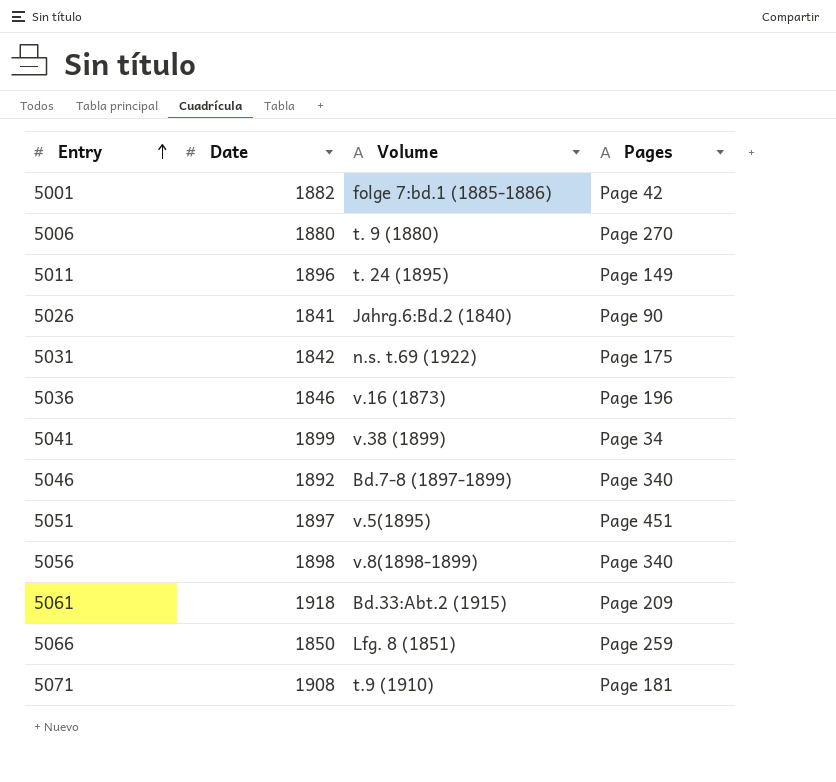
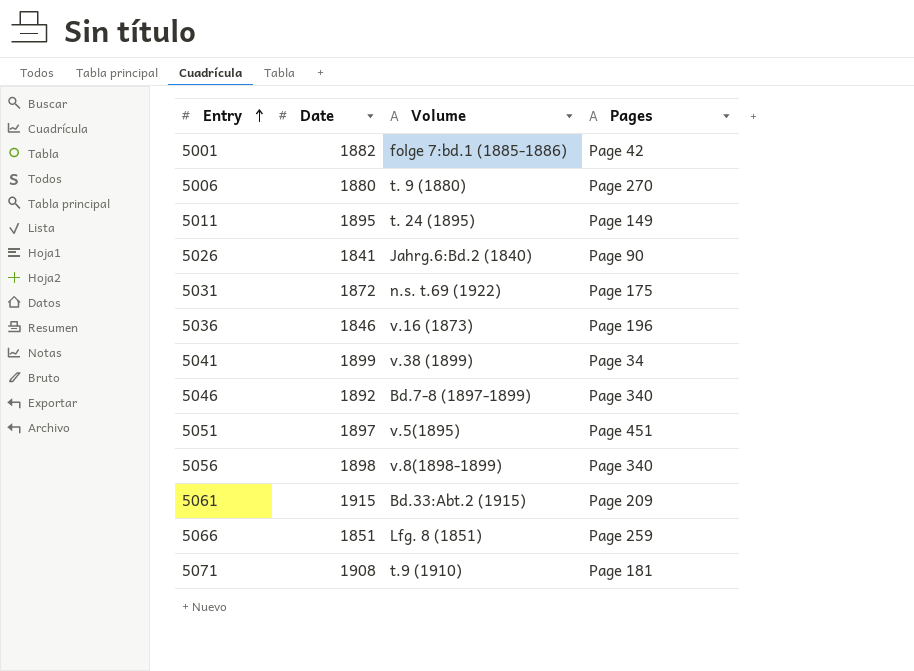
5011 | Date: 1896 -> 1895
5031 | Date: 1842 -> 1872
5061 | Date: 1918 -> 1915
5066 | Date: 1850 -> 1851

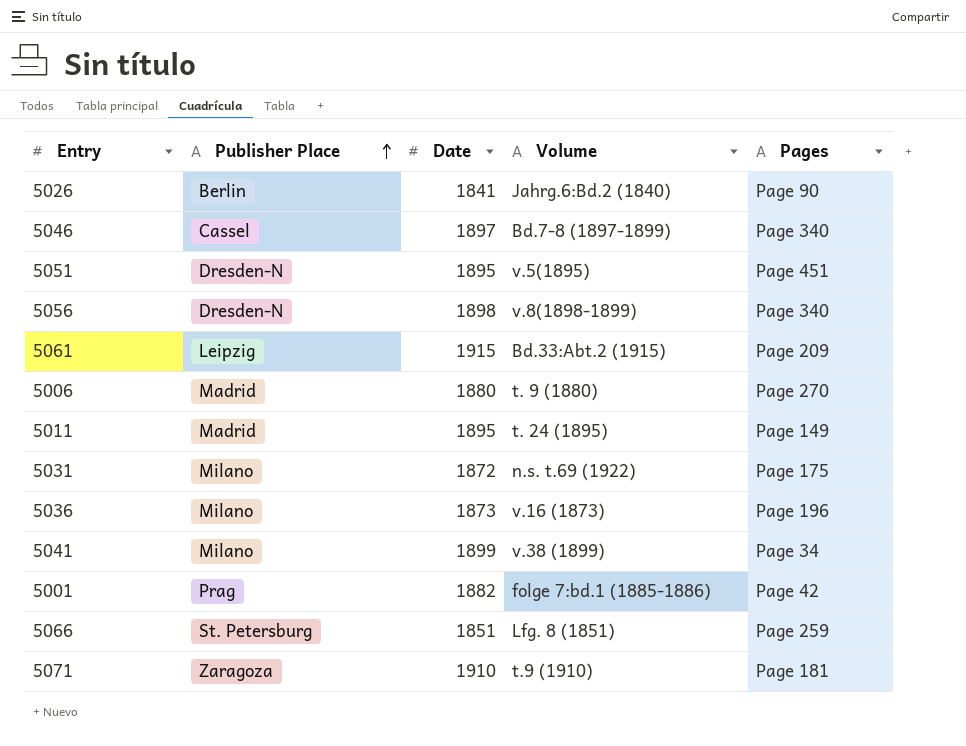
row order: Entry ascending -> Publisher Place ascending
column Publisher Place | position: none -> 2
5046 | Date: 1892 -> 1897
5051 | Date: 1897 -> 1895
5036 | Date: 1846 -> 1873
5071 | Date: 1908 -> 1910

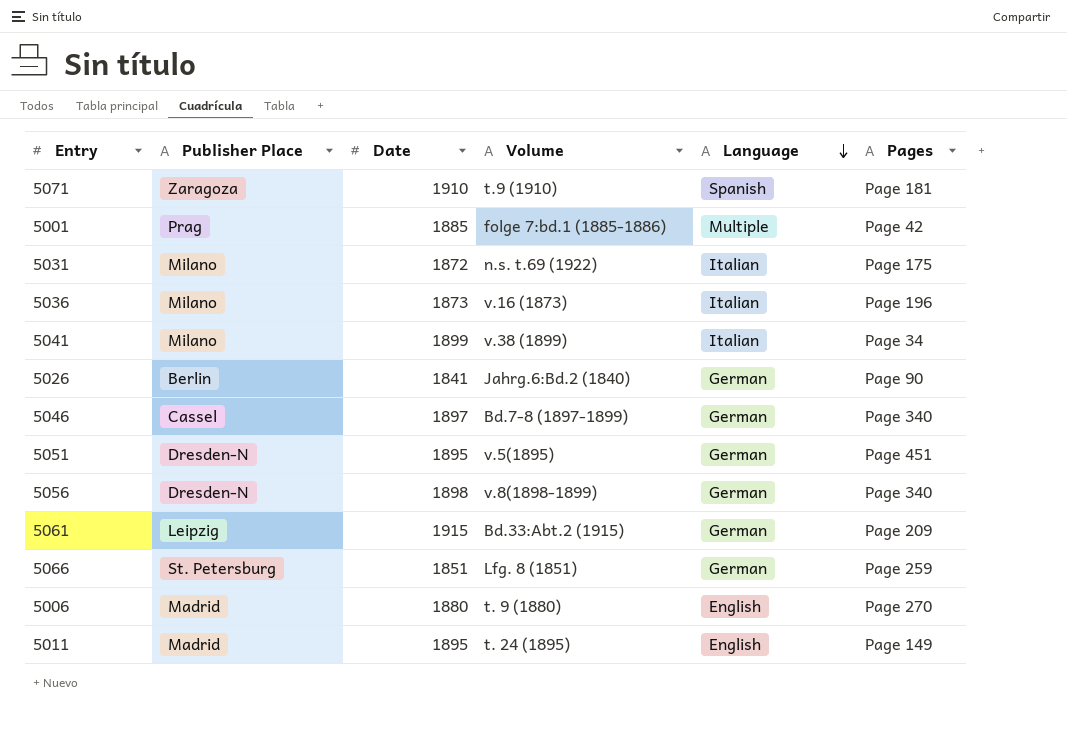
row order: Publisher Place ascending -> Language descending
column Language | position: none -> 5
5001 | Date: 1882 -> 1885

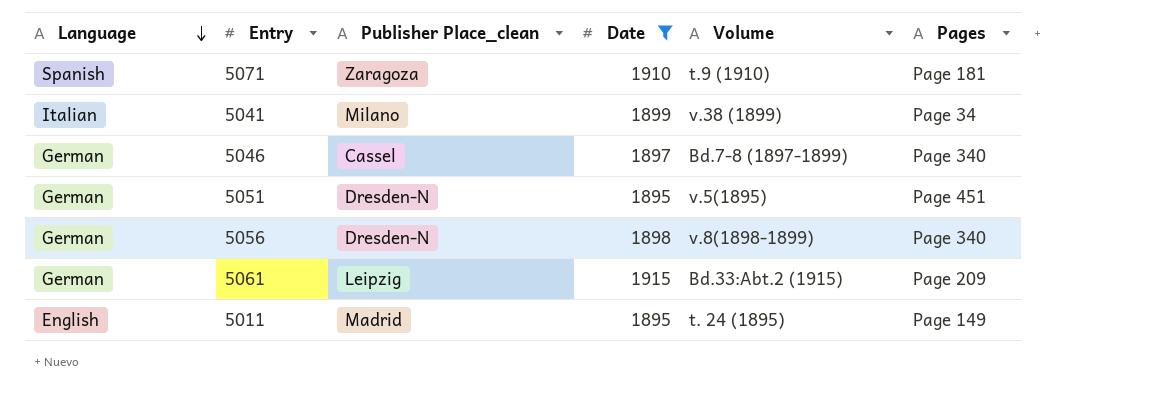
filter: none -> Date >= 1895
column Language | position: 5 -> 1
column name: Publisher Place -> Publisher Place_clean

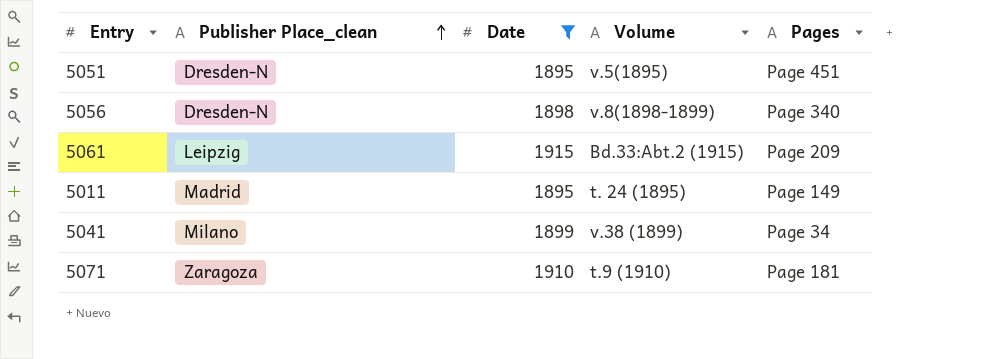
row order: Language descending -> Publisher Place_clean ascending
column Language | position: 1 -> none
row 5046: German | Cassel | 1897 | Bd.7-8 (1897-1899) | Page 340 -> none

